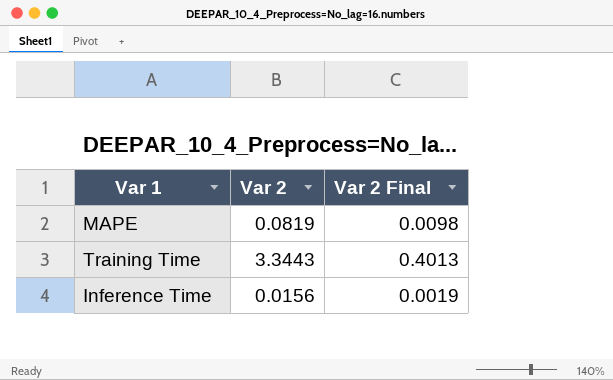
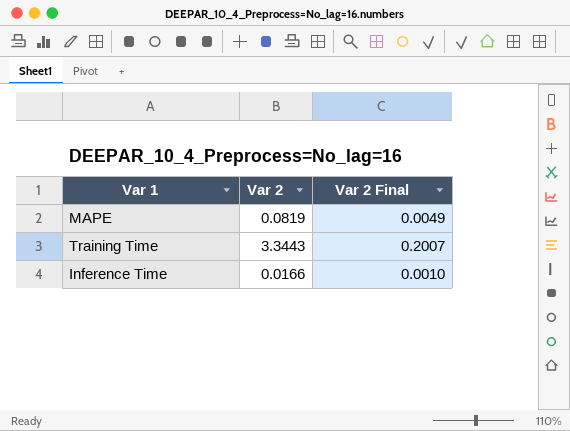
column Var 2 Final | formula: [Var 2] * 0.12 -> [Var 2] * 0.06
Inference Time | Var 2: 0.0156 -> 0.0166

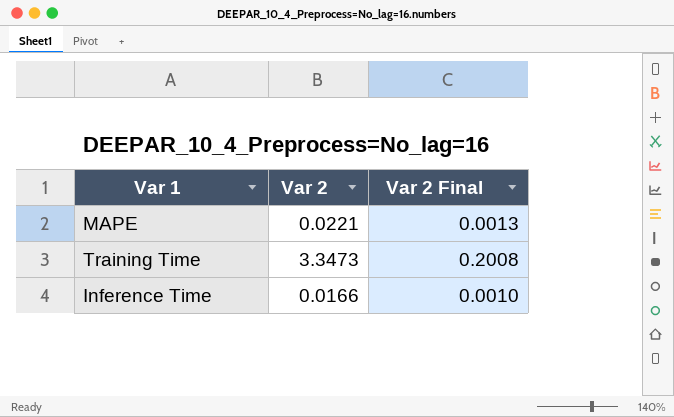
MAPE | Var 2: 0.0819 -> 0.0221
MAPE | Var 2 Final: 0.0049 -> 0.0013
Training Time | Var 2: 3.3443 -> 3.3473
Training Time | Var 2 Final: 0.2007 -> 0.2008

